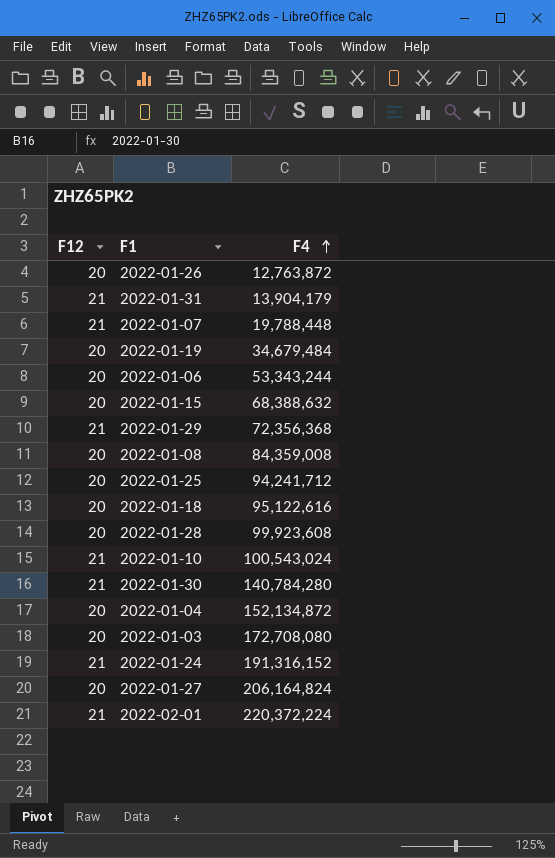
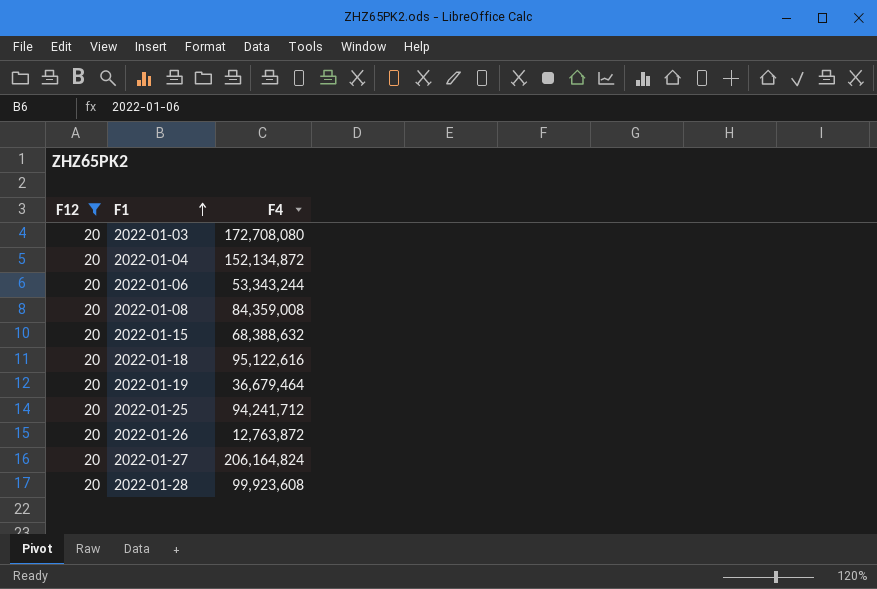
filter: none -> F12 = 20
row order: F4 ascending -> F1 ascending
2022-01-19 | F4: 34,679,484 -> 36,679,464

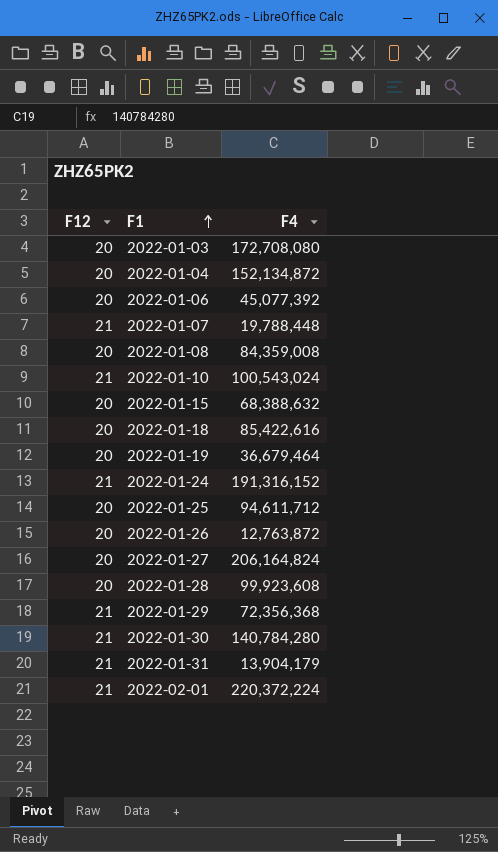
filter: F12 = 20 -> none
2022-01-06 | F4: 53,343,244 -> 45,077,392
2022-01-18 | F4: 95,122,616 -> 85,422,616
2022-01-25 | F4: 94,241,712 -> 94,611,712

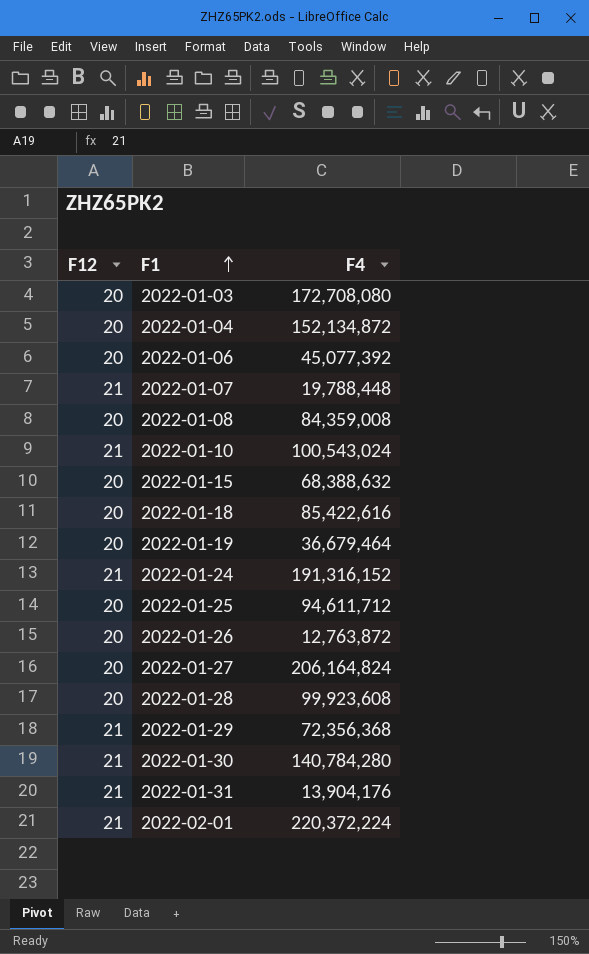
2022-01-31 | F4: 13,904,179 -> 13,904,176

